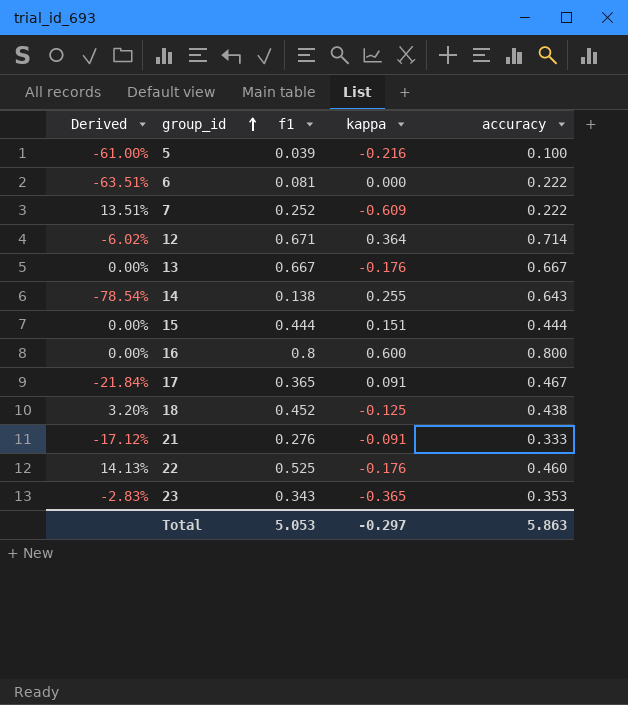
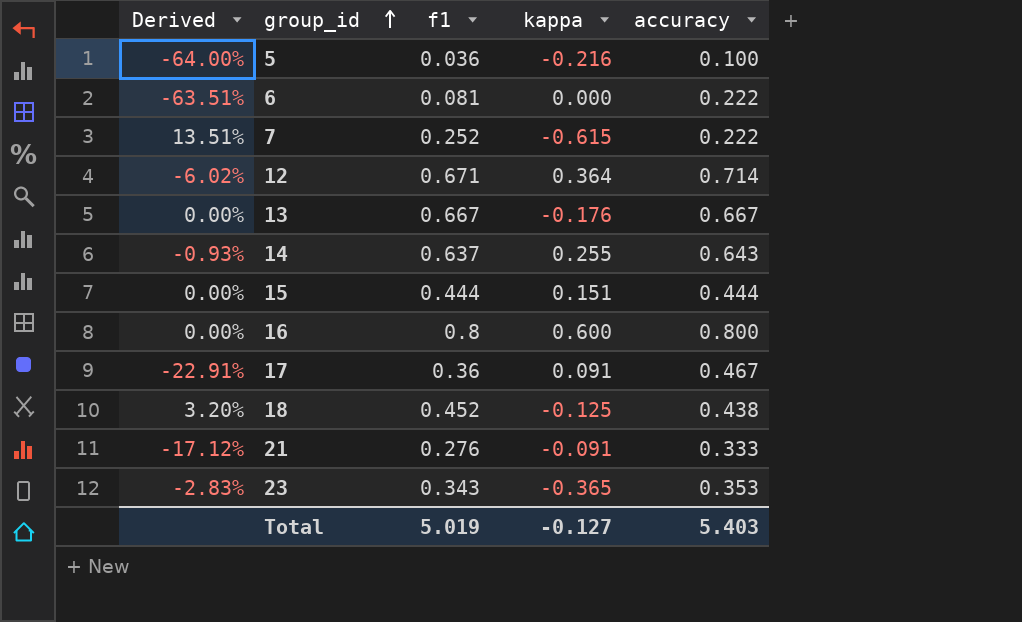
row 22: 14.13% | 0.525 | -0.176 | 0.460 -> none
5 | Derived: -61.00% -> -64.00%
5 | f1: 0.039 -> 0.036
7 | kappa: -0.609 -> -0.615
14 | Derived: -78.54% -> -0.93%
14 | f1: 0.138 -> 0.637
17 | Derived: -21.84% -> -22.91%
17 | f1: 0.365 -> 0.36
Total | f1: 5.053 -> 5.019
Total | kappa: -0.297 -> -0.127
Total | accuracy: 5.863 -> 5.403

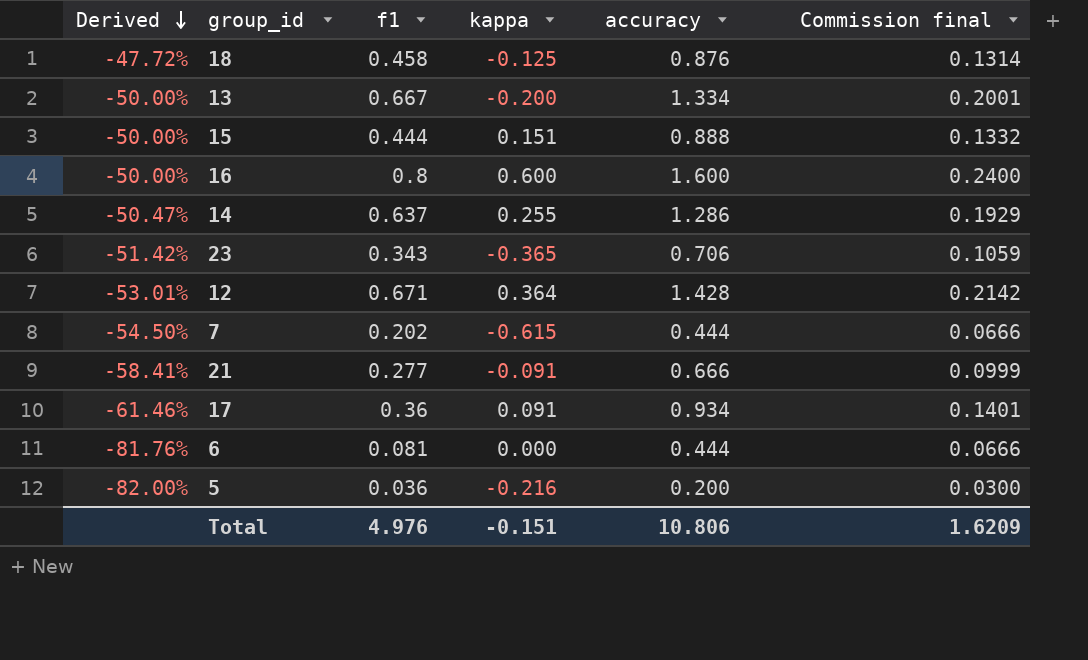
row order: group_id ascending -> Derived descending
column Commission final | formula: none -> [accuracy] * 0.15
18 | Derived: 3.20% -> -47.72%
18 | f1: 0.452 -> 0.458
18 | accuracy: 0.438 -> 0.876
13 | Derived: 0.00% -> -50.00%
13 | kappa: -0.176 -> -0.200
13 | accuracy: 0.667 -> 1.334
15 | Derived: 0.00% -> -50.00%
15 | accuracy: 0.444 -> 0.888
16 | Derived: 0.00% -> -50.00%
16 | accuracy: 0.800 -> 1.600
14 | Derived: -0.93% -> -50.47%
14 | accuracy: 0.643 -> 1.286
23 | Derived: -2.83% -> -51.42%
23 | accuracy: 0.353 -> 0.706
12 | Derived: -6.02% -> -53.01%
12 | accuracy: 0.714 -> 1.428
7 | Derived: 13.51% -> -54.50%
7 | f1: 0.252 -> 0.202
7 | accuracy: 0.222 -> 0.444
21 | Derived: -17.12% -> -58.41%
21 | f1: 0.276 -> 0.277
21 | accuracy: 0.333 -> 0.666
17 | Derived: -22.91% -> -61.46%
17 | accuracy: 0.467 -> 0.934
6 | Derived: -63.51% -> -81.76%
6 | accuracy: 0.222 -> 0.444
5 | Derived: -64.00% -> -82.00%
5 | accuracy: 0.100 -> 0.200
Total | f1: 5.019 -> 4.976
Total | kappa: -0.127 -> -0.151
Total | accuracy: 5.403 -> 10.806

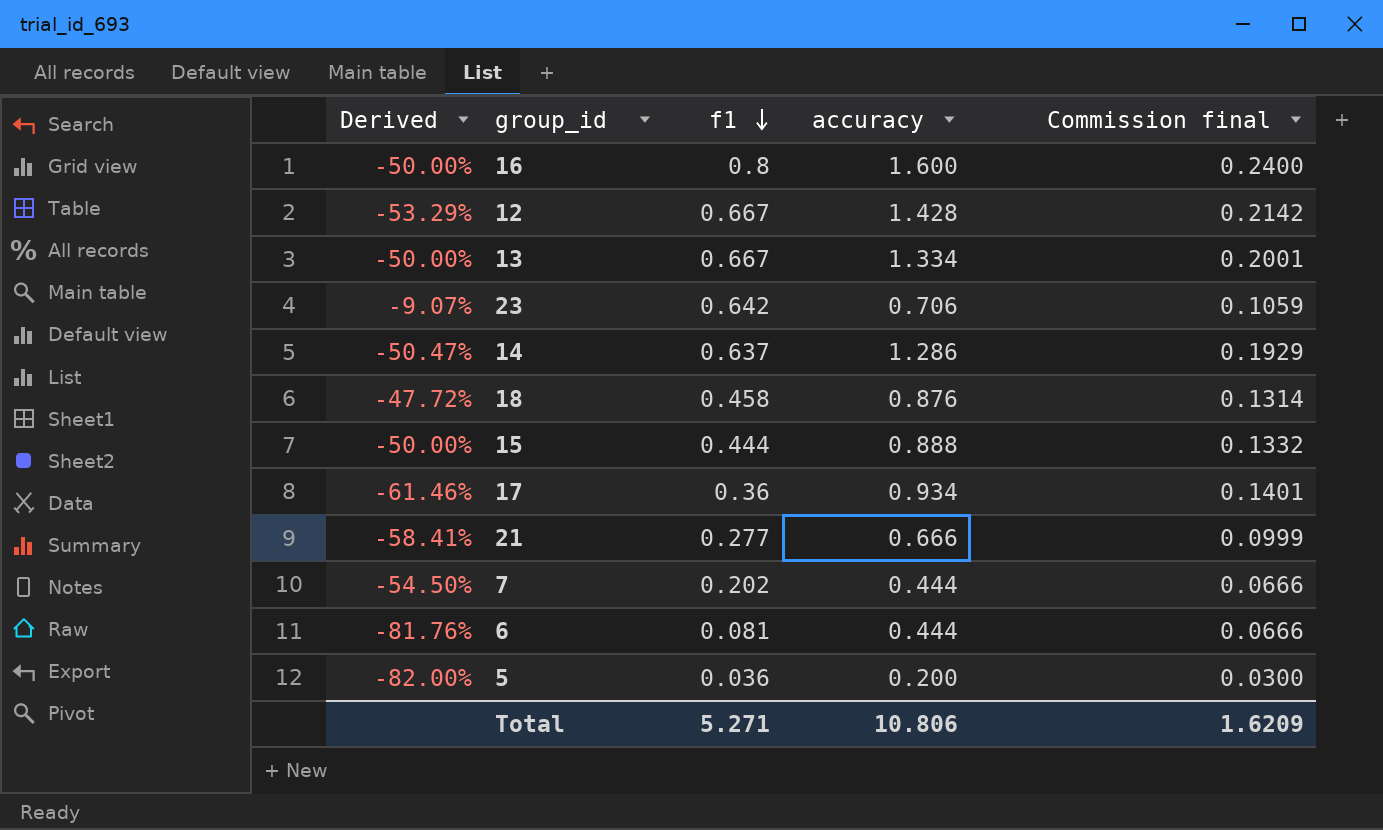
row order: Derived descending -> f1 descending
column kappa | position: 4 -> none
12 | Derived: -53.01% -> -53.29%
12 | f1: 0.671 -> 0.667
23 | Derived: -51.42% -> -9.07%
23 | f1: 0.343 -> 0.642
Total | f1: 4.976 -> 5.271

